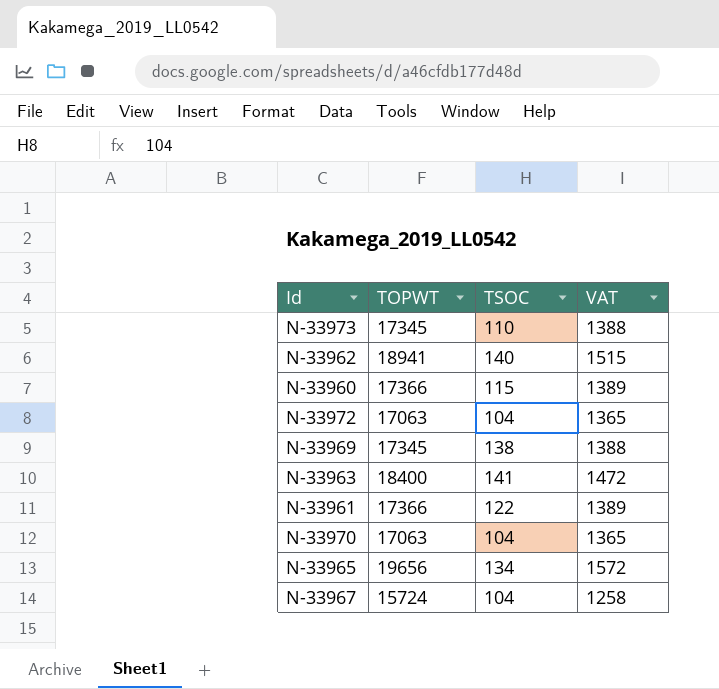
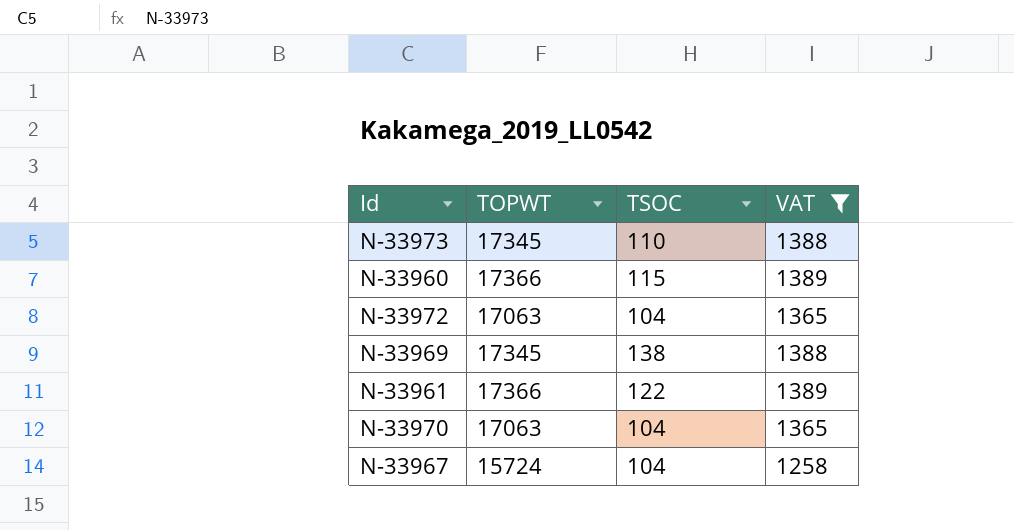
filter: none -> VAT <= 1389

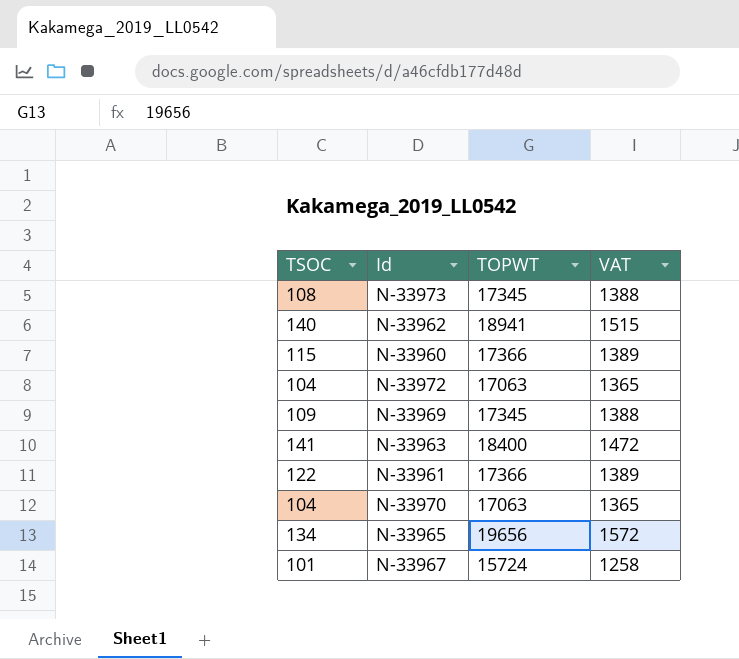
filter: VAT <= 1389 -> none
column TSOC | position: 3 -> 1
N-33973 | TSOC: 110 -> 108
N-33969 | TSOC: 138 -> 109
N-33967 | TSOC: 104 -> 101

